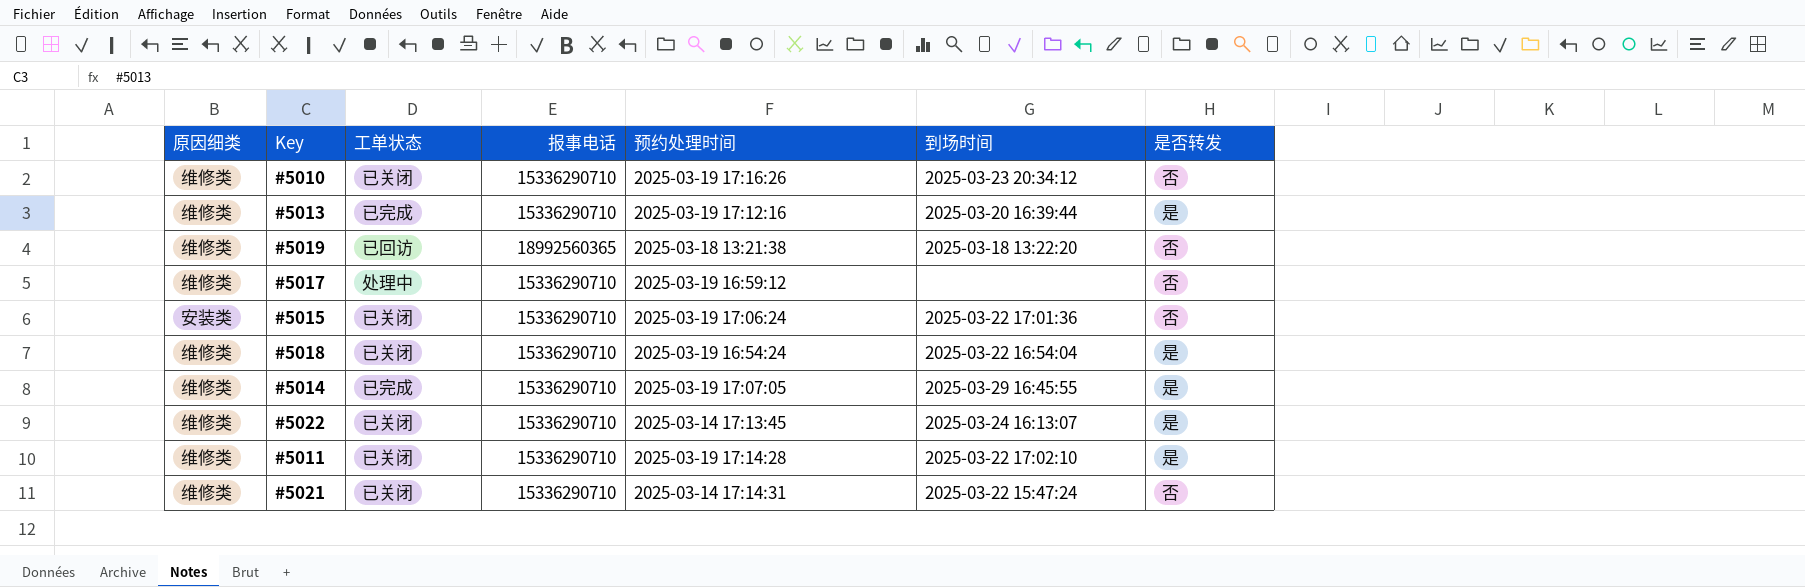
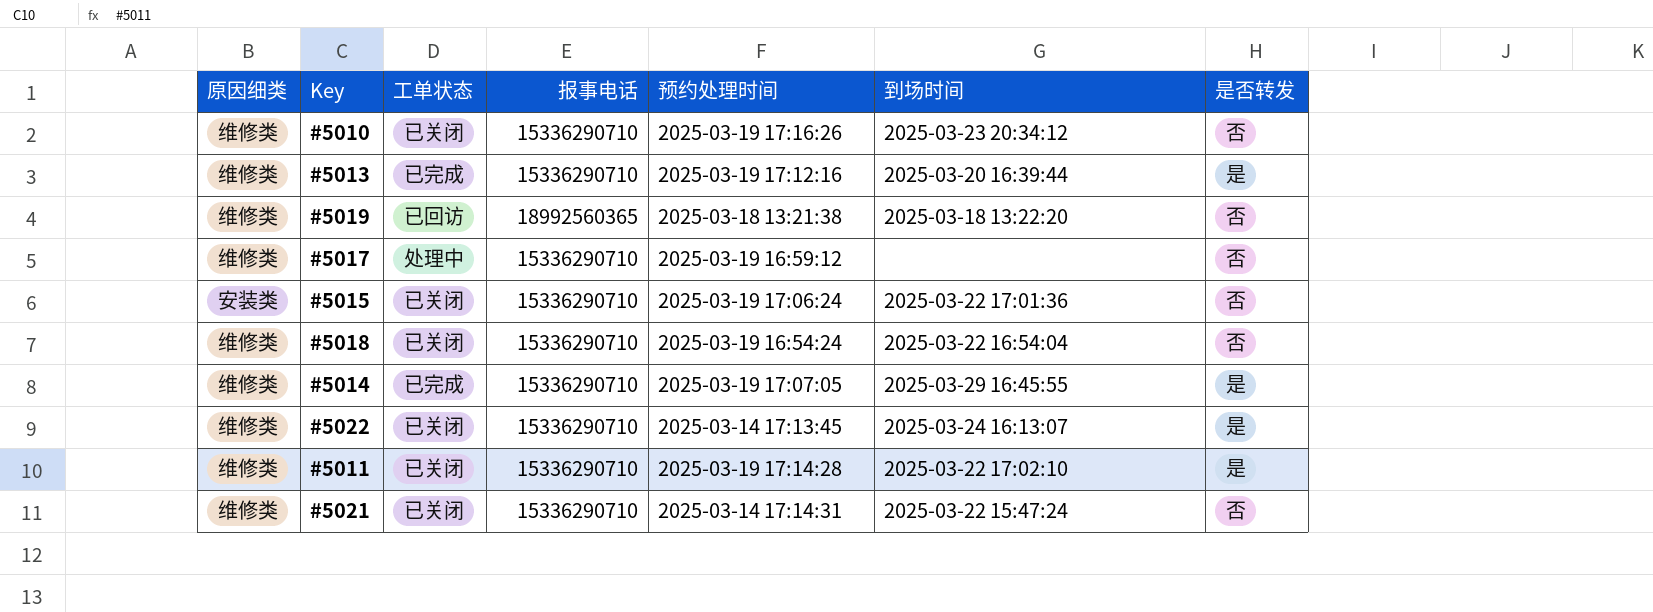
#5018 | 是否转发: 是 -> 否

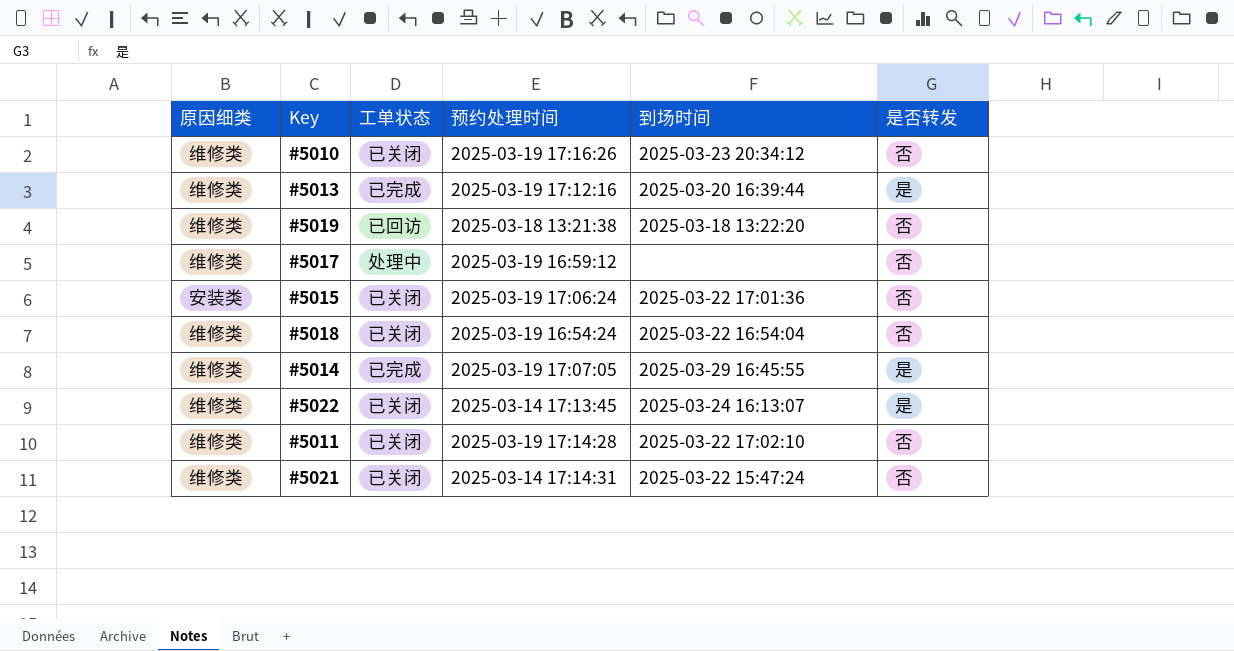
column 报事电话 | position: 4 -> none
#5011 | 是否转发: 是 -> 否

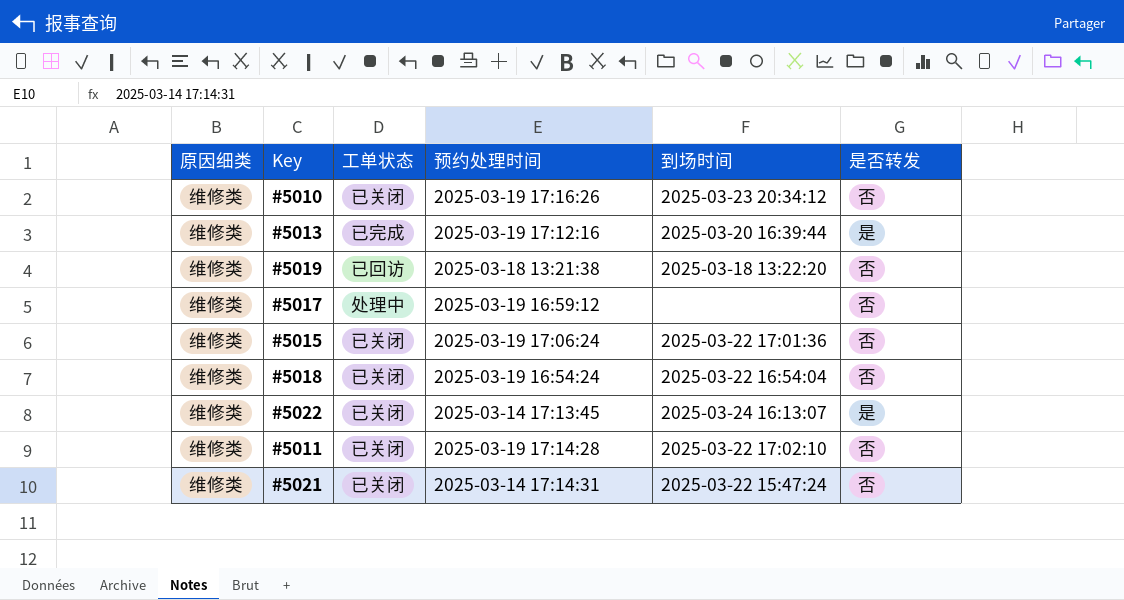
row #5014: 维修类 | 已完成 | 2025-03-19 17:07:05 | 2025-03-29 16:45:55 | 是 -> none
#5015 | 原因细类: 安装类 -> 维修类

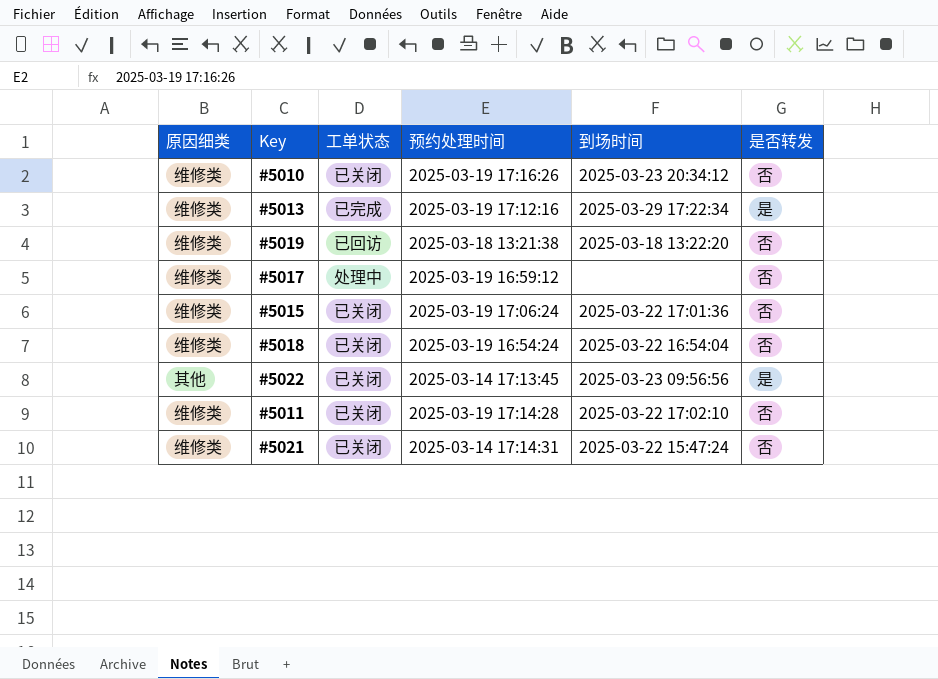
#5013 | 到场时间: 2025-03-20 16:39:44 -> 2025-03-29 17:22:34
#5022 | 原因细类: 维修类 -> 其他
#5022 | 到场时间: 2025-03-24 16:13:07 -> 2025-03-23 09:56:56

